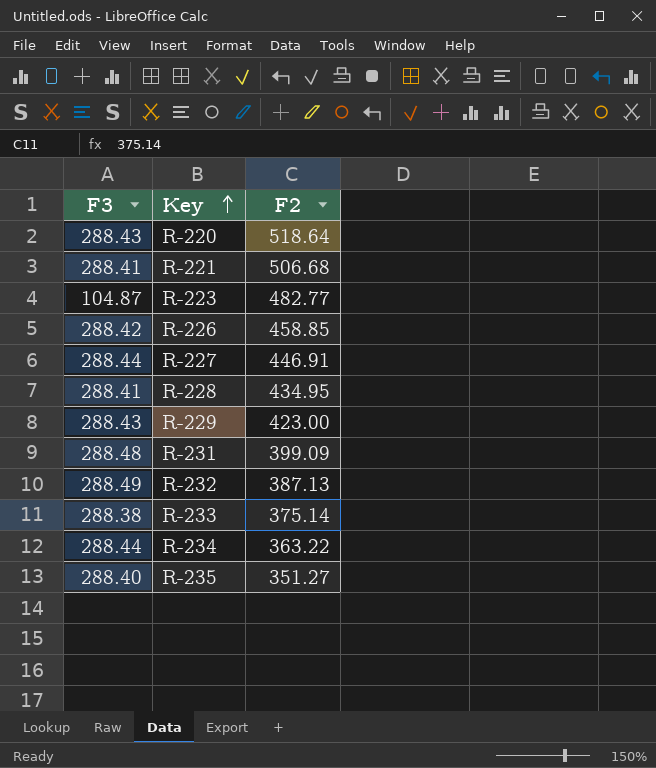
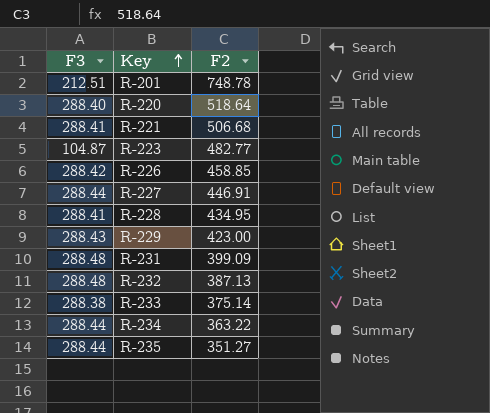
row R-201: none -> 212.51 | 748.78
R-220 | F3: 288.43 -> 288.40
R-232 | F3: 288.49 -> 288.48
R-235 | F3: 288.40 -> 288.44

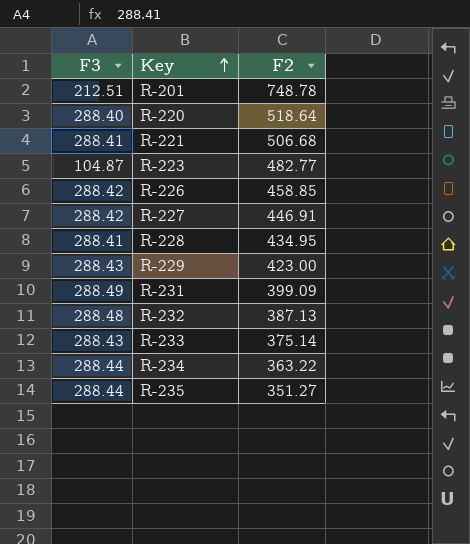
R-227 | F3: 288.44 -> 288.42
R-231 | F3: 288.48 -> 288.49
R-233 | F3: 288.38 -> 288.43

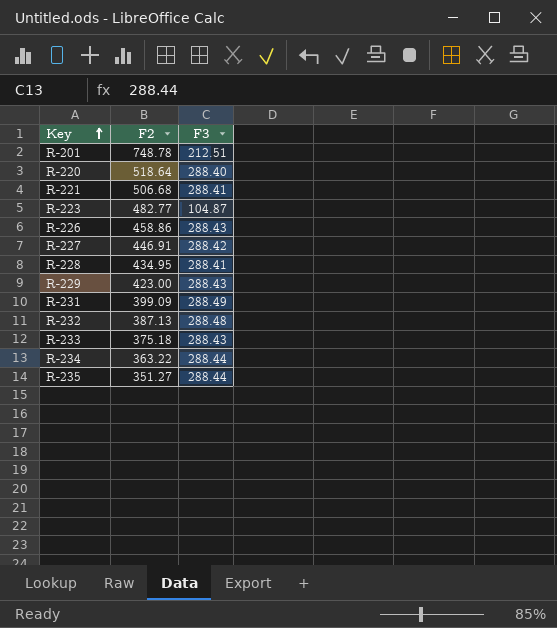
column F3 | position: 1 -> 3
R-226 | F2: 458.85 -> 458.86
R-226 | F3: 288.42 -> 288.43
R-233 | F2: 375.14 -> 375.18

